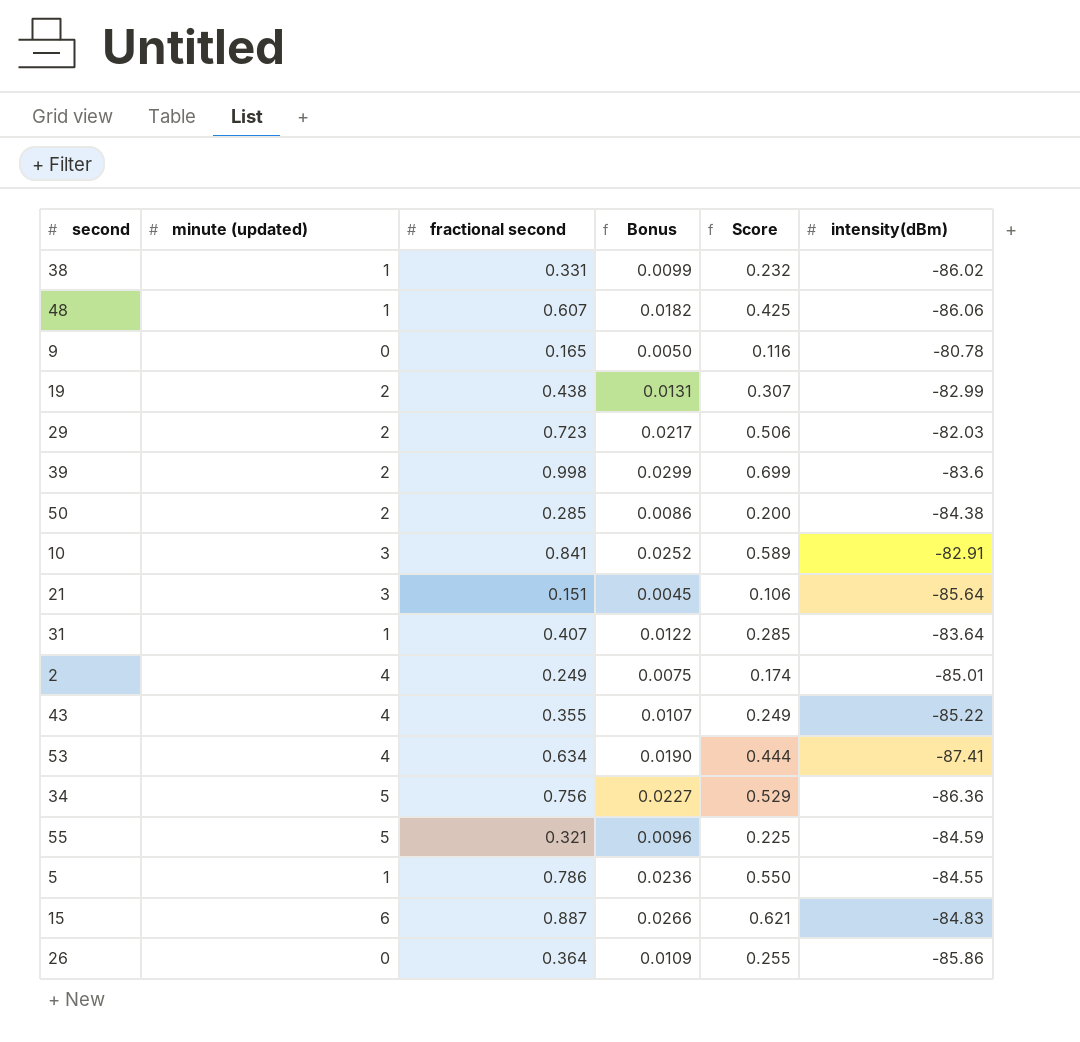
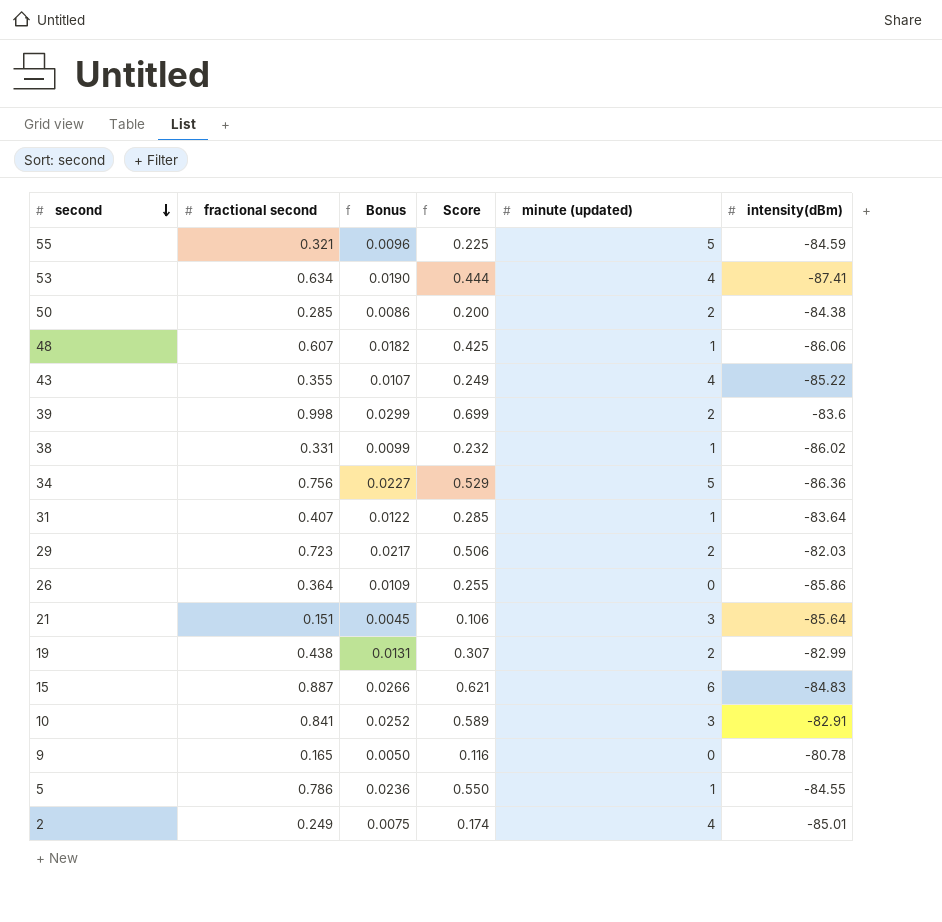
row order: none -> second descending
column minute (updated) | position: 2 -> 5

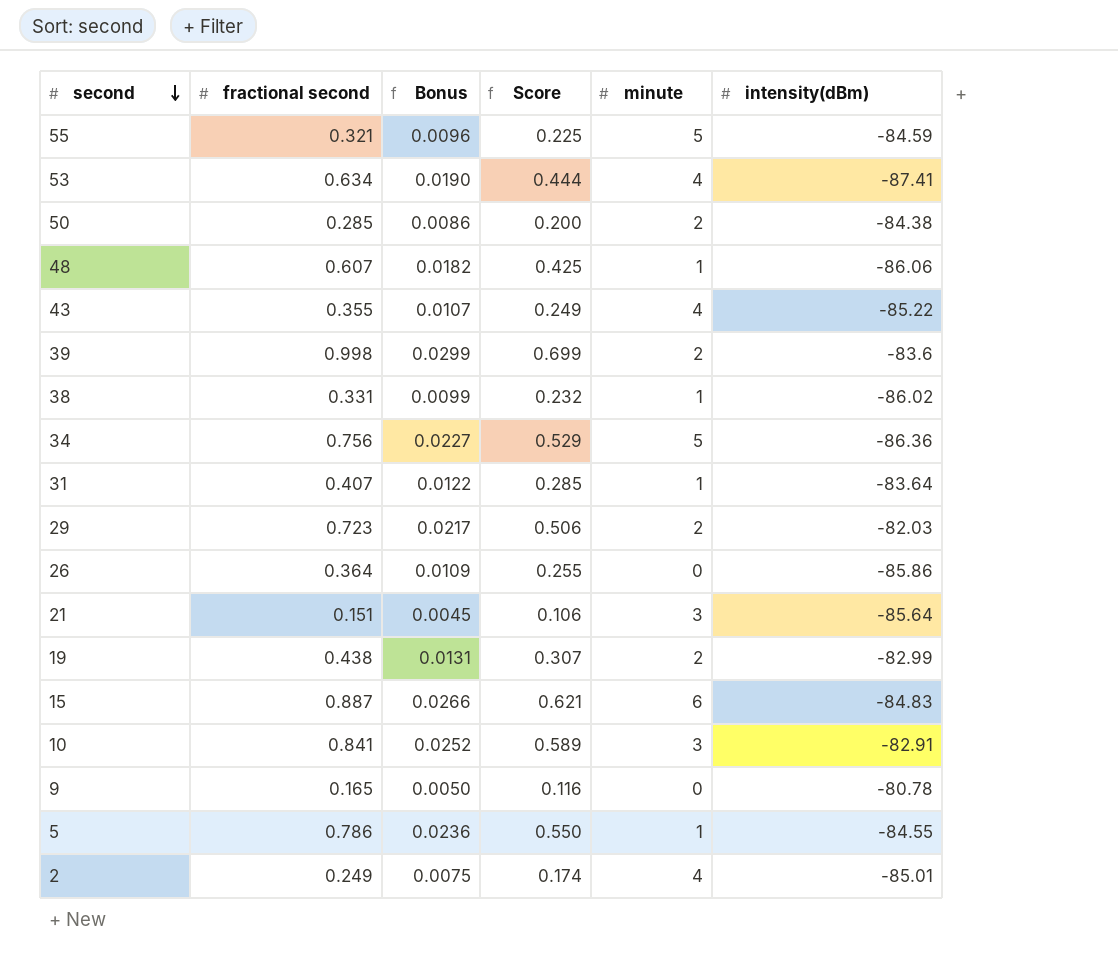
column name: minute (updated) -> minute

